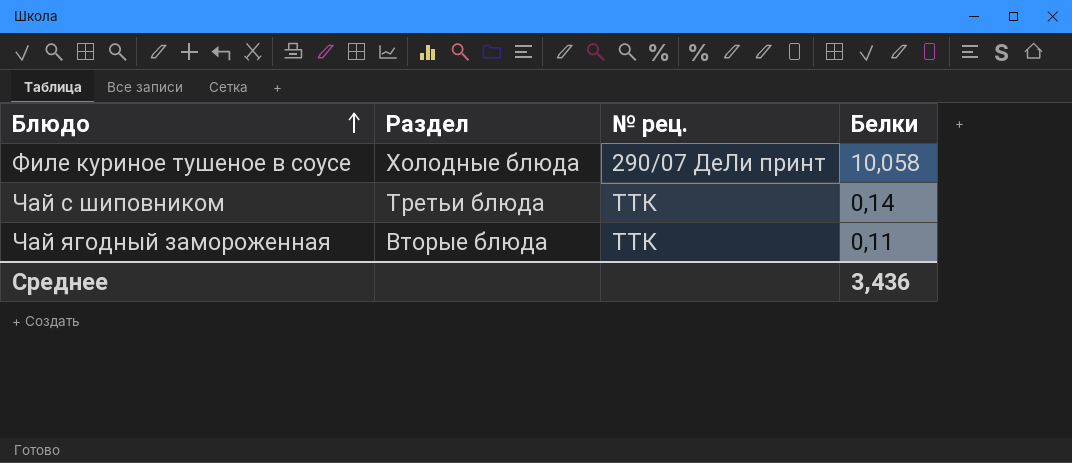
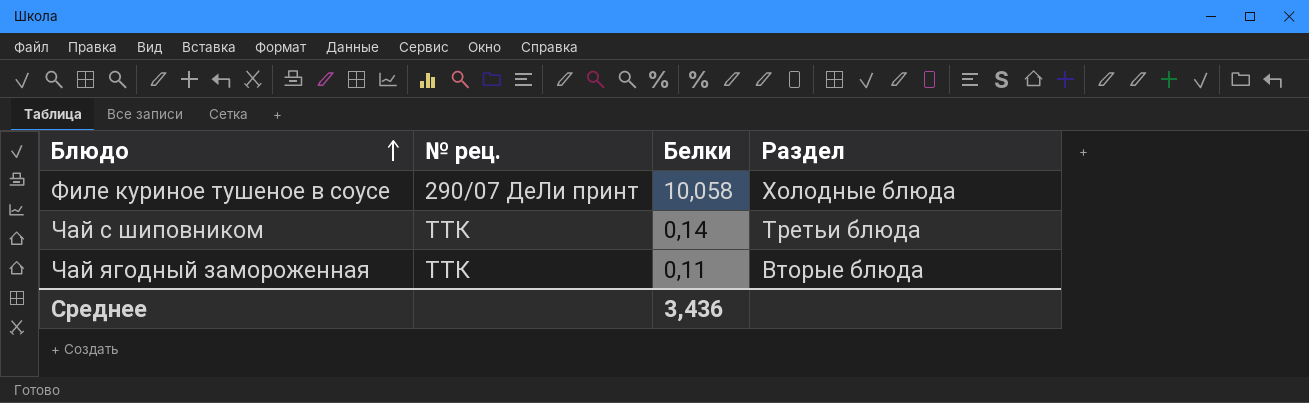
column Раздел | position: 2 -> 4

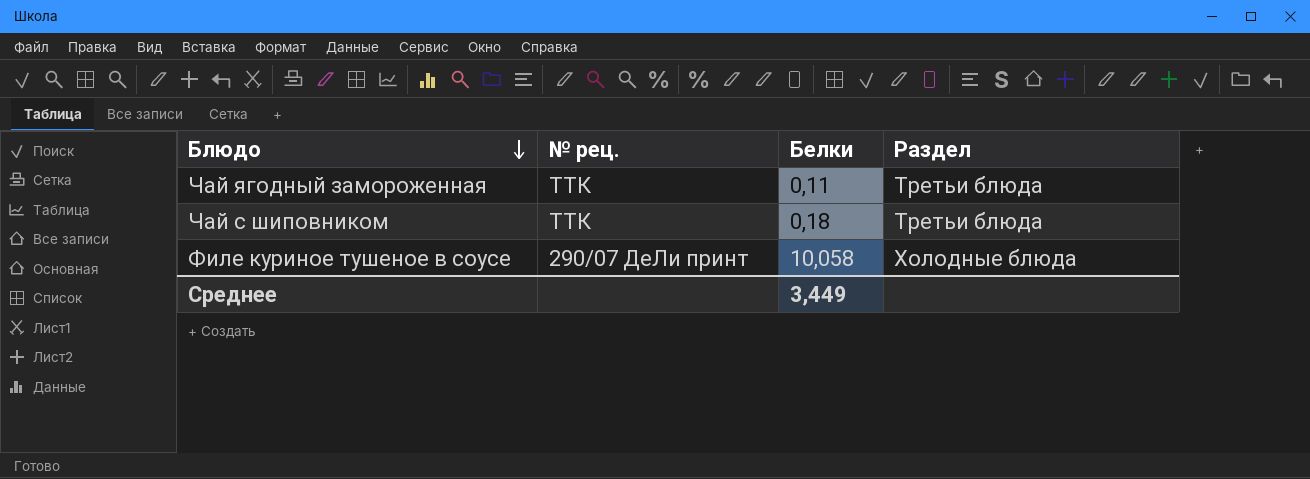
row order: Блюдо ascending -> Блюдо descending
Чай ягодный замороженная | Раздел: Вторые блюда -> Третьи блюда
Чай с шиповником | Белки: 0,14 -> 0,18
Среднее | Белки: 3,436 -> 3,449

